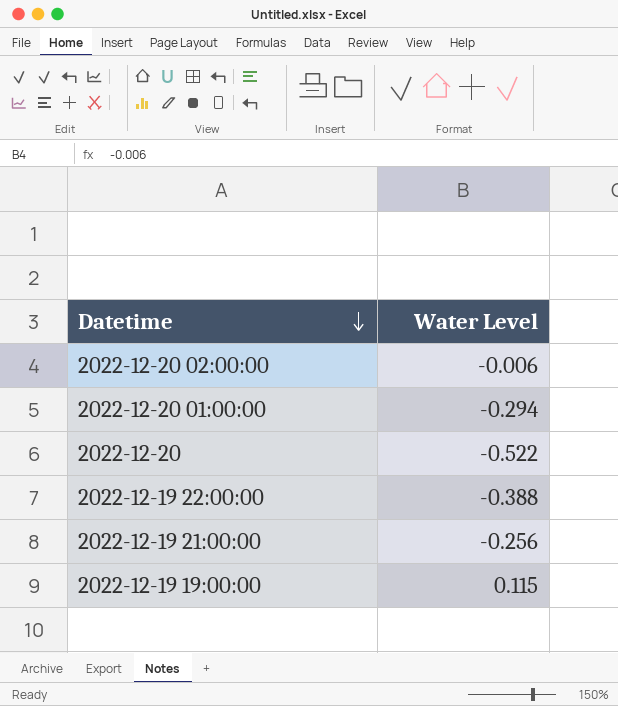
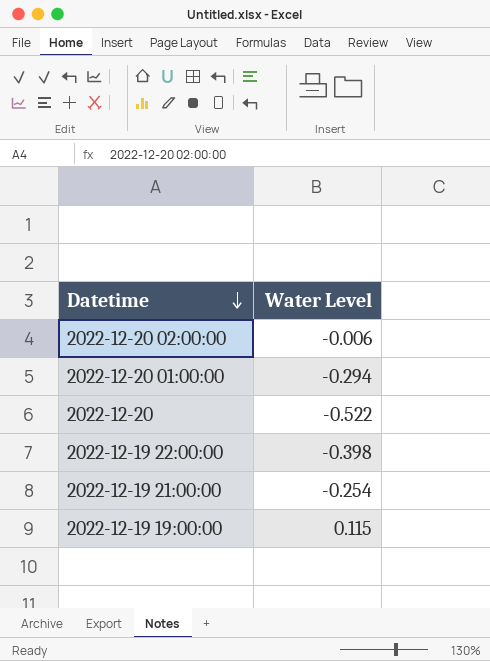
2022-12-19 22:00:00 | Water Level: -0.388 -> -0.398
2022-12-19 21:00:00 | Water Level: -0.256 -> -0.254

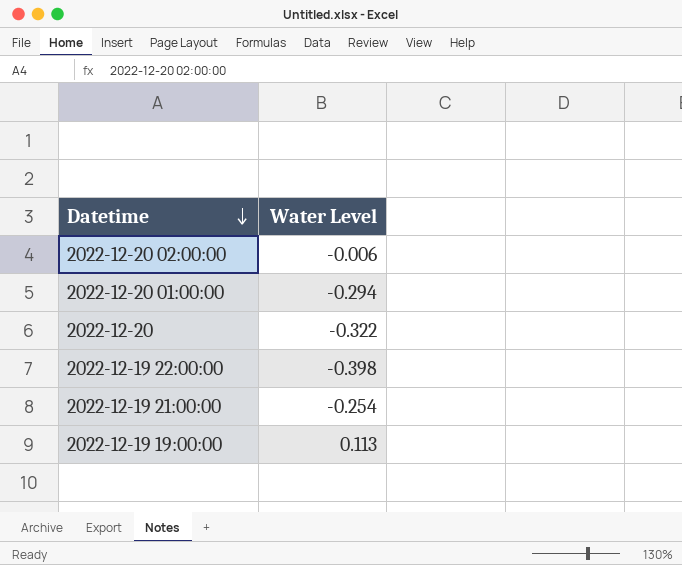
2022-12-20 | Water Level: -0.522 -> -0.322
2022-12-19 19:00:00 | Water Level: 0.115 -> 0.113

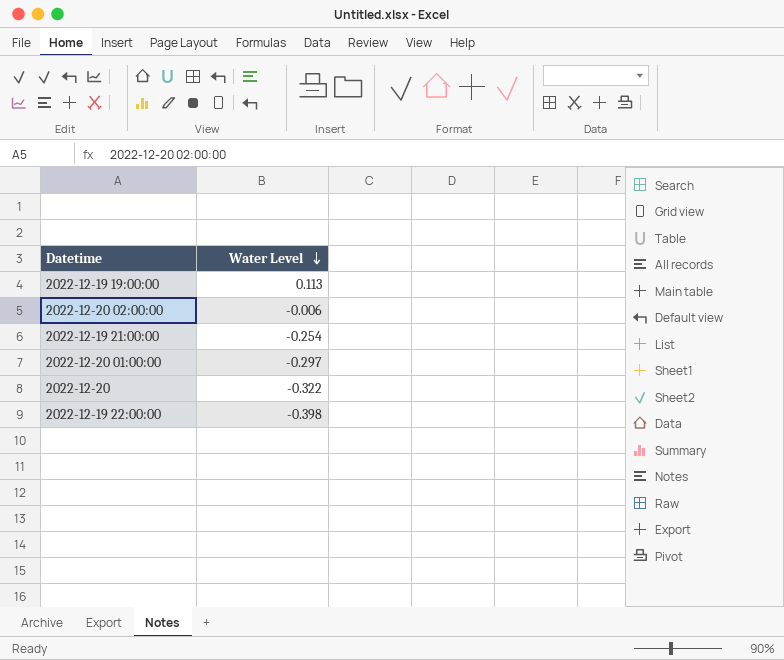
row order: Datetime descending -> Water Level descending
2022-12-20 01:00:00 | Water Level: -0.294 -> -0.297

